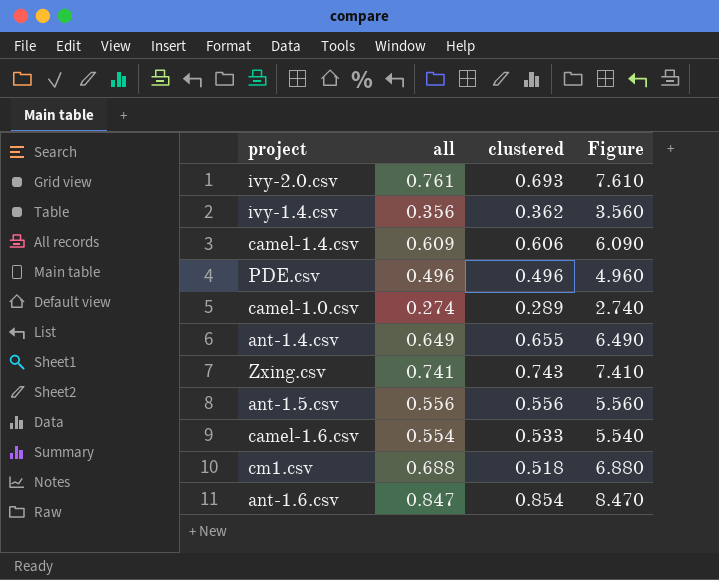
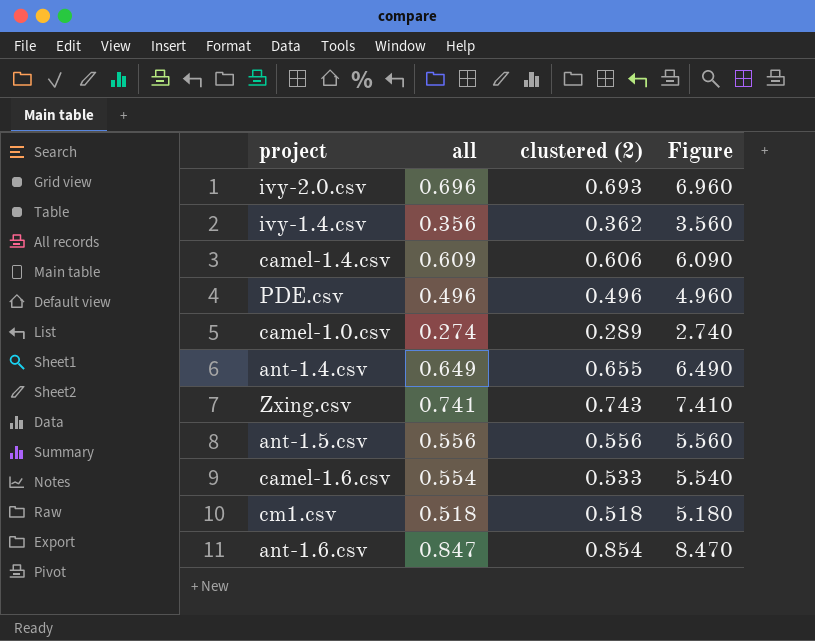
column name: clustered -> clustered (2)
ivy-2.0.csv | all: 0.761 -> 0.696
ivy-2.0.csv | Figure: 7.610 -> 6.960
cm1.csv | all: 0.688 -> 0.518
cm1.csv | Figure: 6.880 -> 5.180

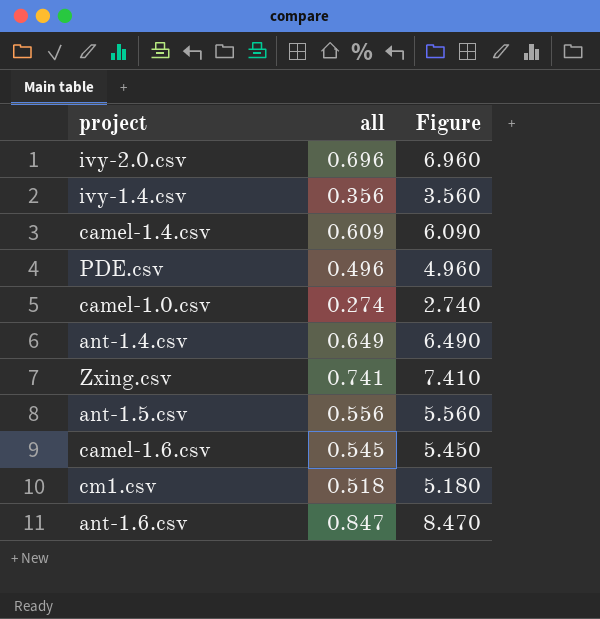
column clustered (2) | position: 3 -> none
camel-1.6.csv | all: 0.554 -> 0.545
camel-1.6.csv | Figure: 5.540 -> 5.450

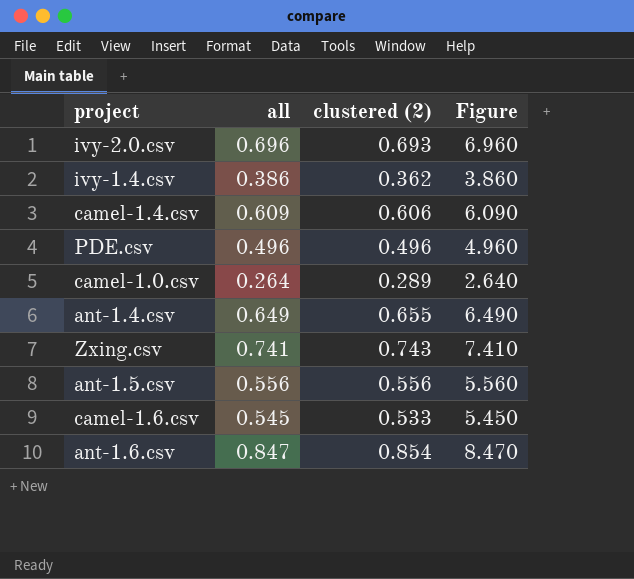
column clustered (2) | position: none -> 3
row cm1.csv: 0.518 | 5.180 -> none
ivy-1.4.csv | all: 0.356 -> 0.386
ivy-1.4.csv | Figure: 3.560 -> 3.860
camel-1.0.csv | all: 0.274 -> 0.264
camel-1.0.csv | Figure: 2.740 -> 2.640

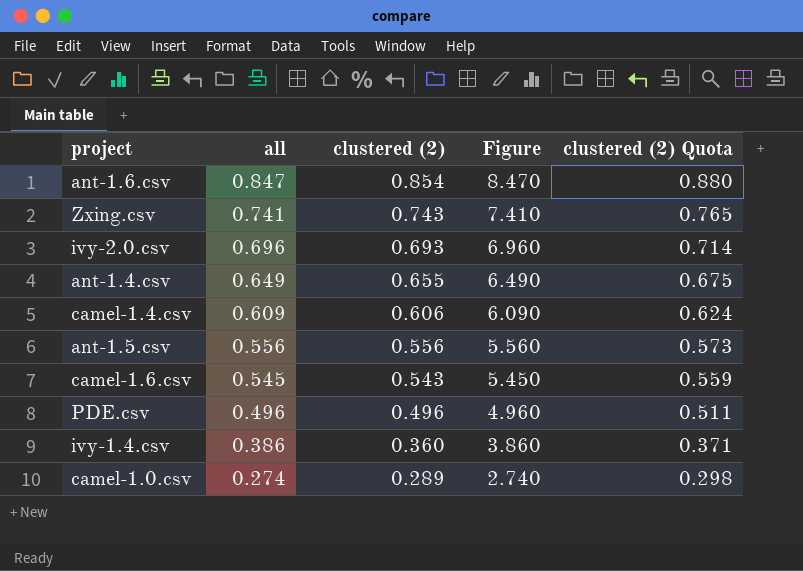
row order: none -> all descending
column clustered (2) Quota | formula: none -> [clustered (2)] * 1.03
camel-1.6.csv | clustered (2): 0.533 -> 0.543
ivy-1.4.csv | clustered (2): 0.362 -> 0.360
camel-1.0.csv | all: 0.264 -> 0.274
camel-1.0.csv | Figure: 2.640 -> 2.740

